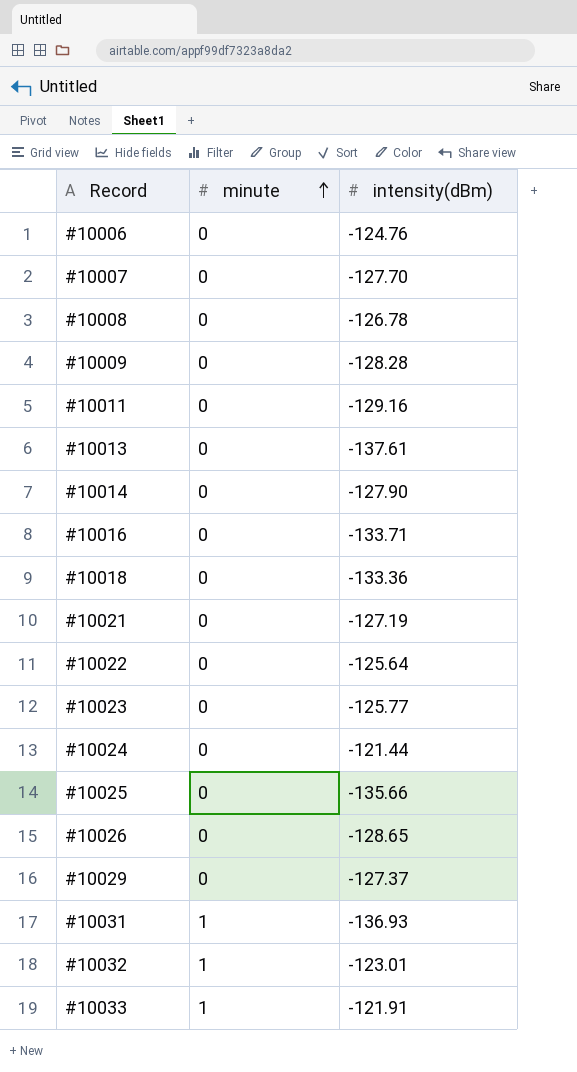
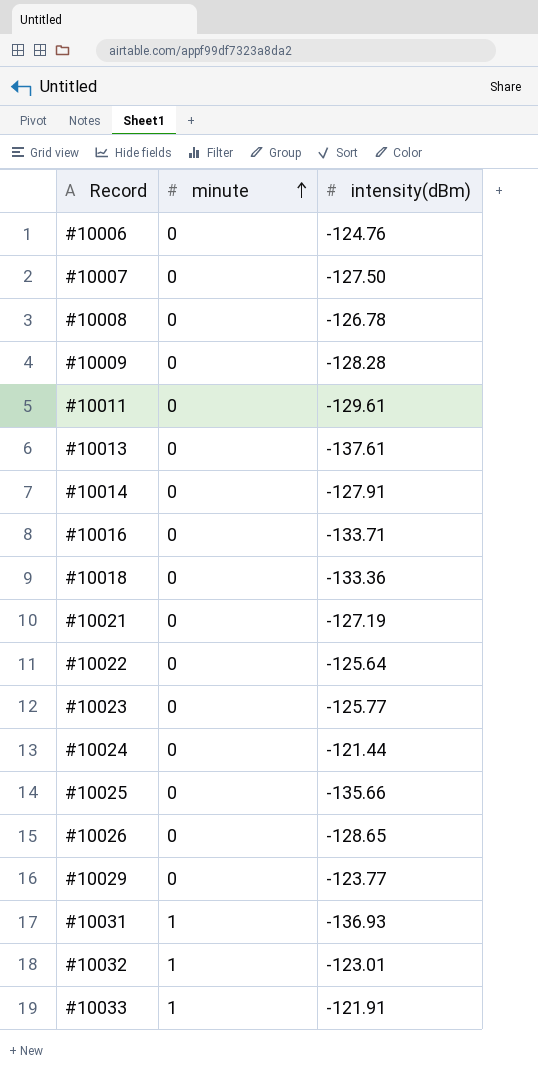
#10007 | intensity(dBm): -127.70 -> -127.50
#10011 | intensity(dBm): -129.16 -> -129.61
#10014 | intensity(dBm): -127.90 -> -127.91
#10029 | intensity(dBm): -127.37 -> -123.77

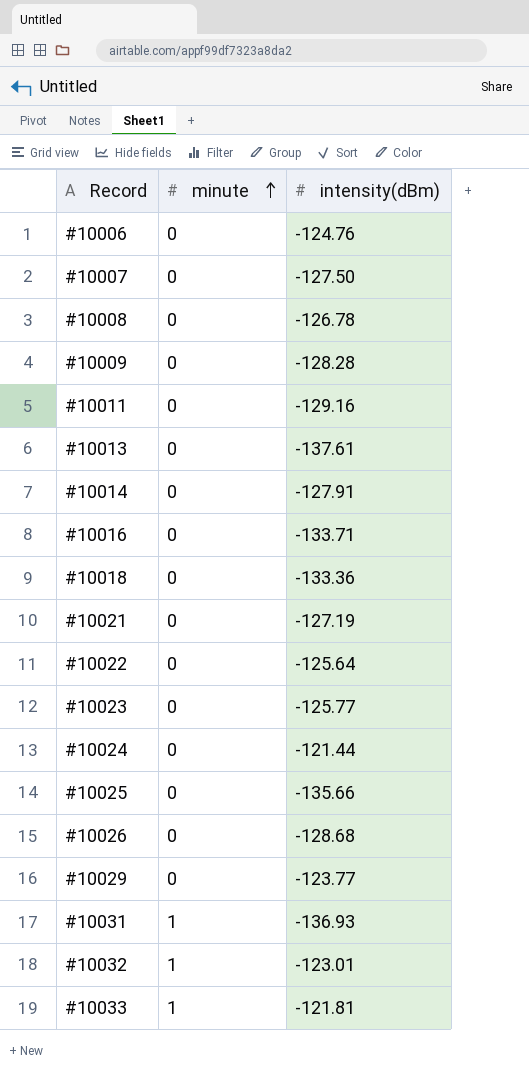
#10011 | intensity(dBm): -129.61 -> -129.16
#10026 | intensity(dBm): -128.65 -> -128.68
#10033 | intensity(dBm): -121.91 -> -121.81

